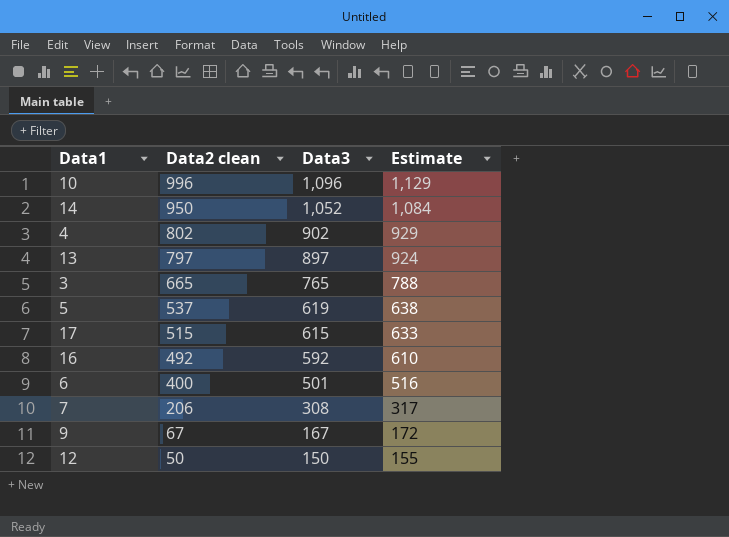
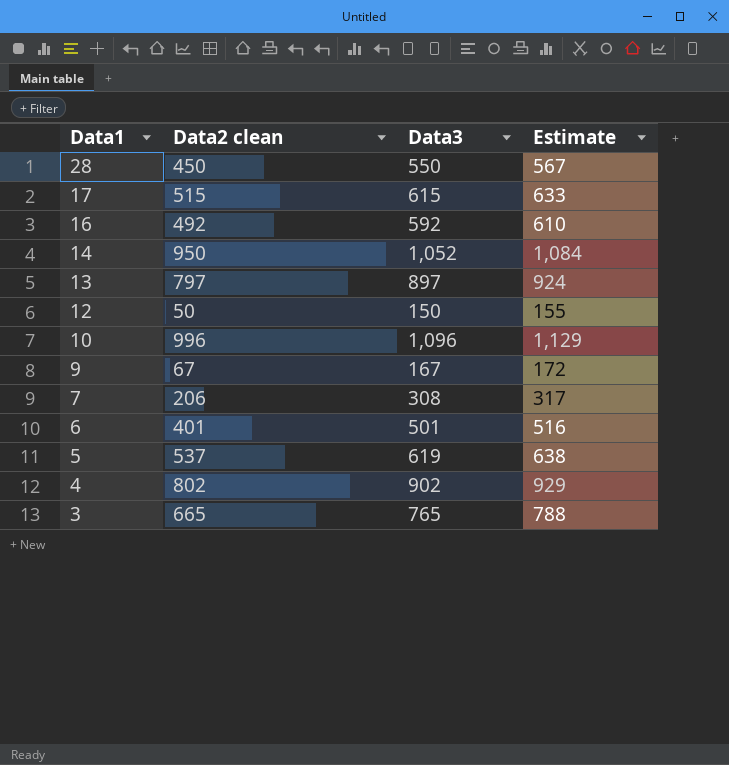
row order: Data2 clean descending -> Data1 descending
row 28: none -> 450 | 550 | 567
6 | Data2 clean: 400 -> 401

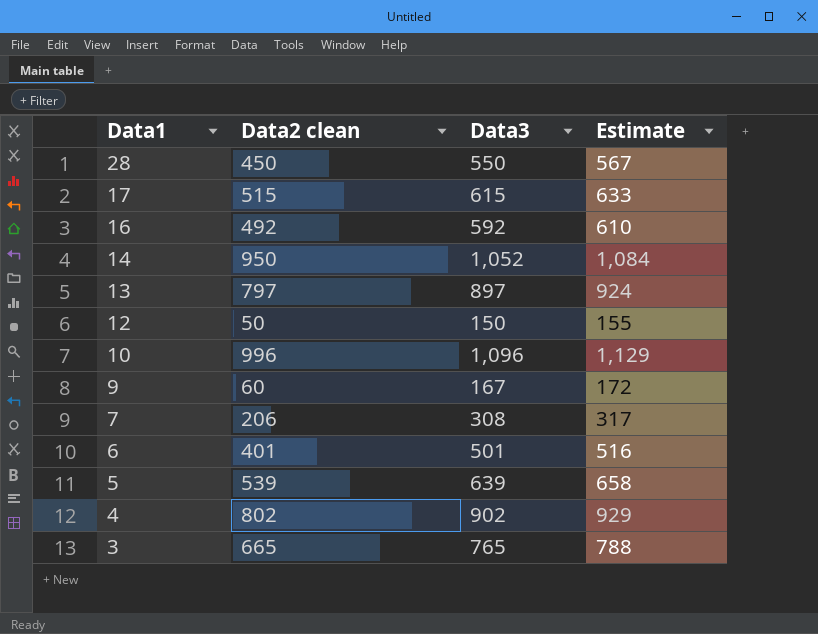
9 | Data2 clean: 67 -> 60
5 | Data2 clean: 537 -> 539
5 | Data3: 619 -> 639
5 | Estimate: 638 -> 658

